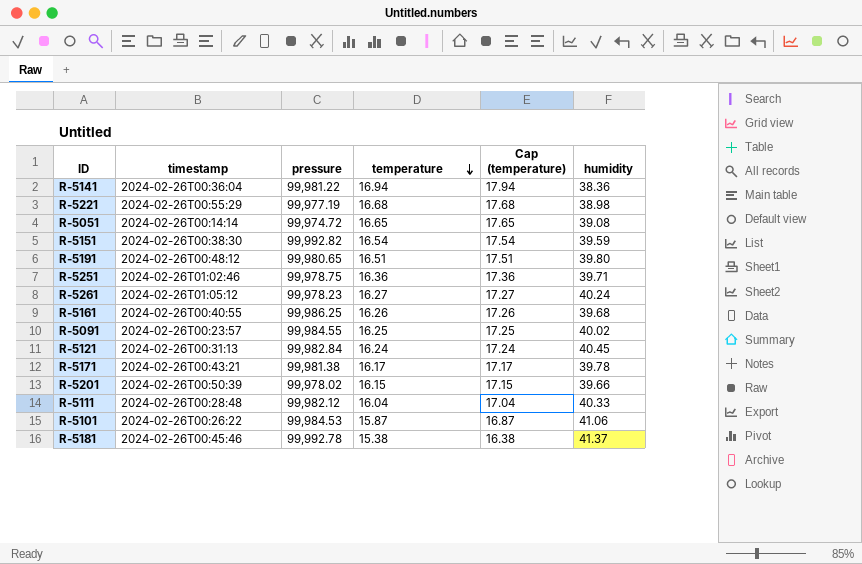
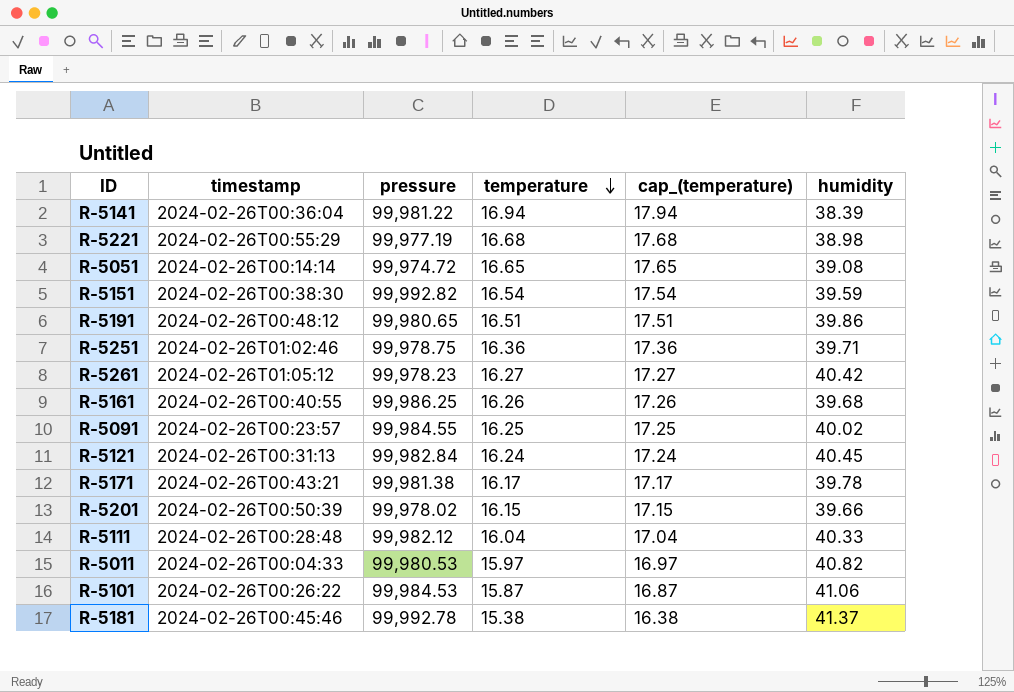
column name: Cap (temperature) -> cap_(temperature)
R-5141 | humidity: 38.36 -> 38.39
R-5191 | humidity: 39.80 -> 39.86
R-5261 | humidity: 40.24 -> 40.42
row R-5011: none -> 2024-02-26T00:04:33 | 99,980.53 | 15.97 | 16.97 | 40.82

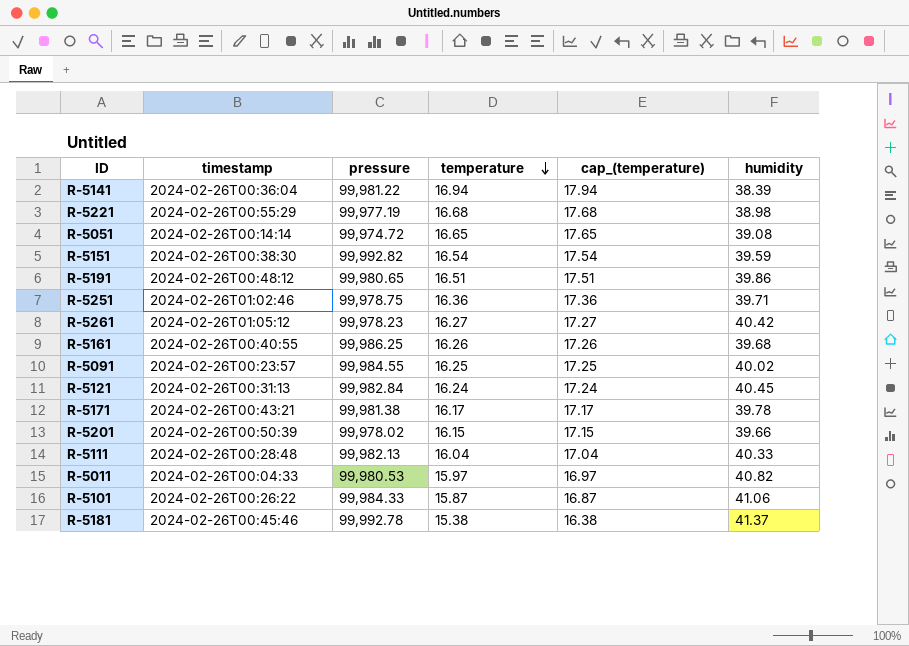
R-5111 | pressure: 99,982.12 -> 99,982.13
R-5101 | pressure: 99,984.53 -> 99,984.33

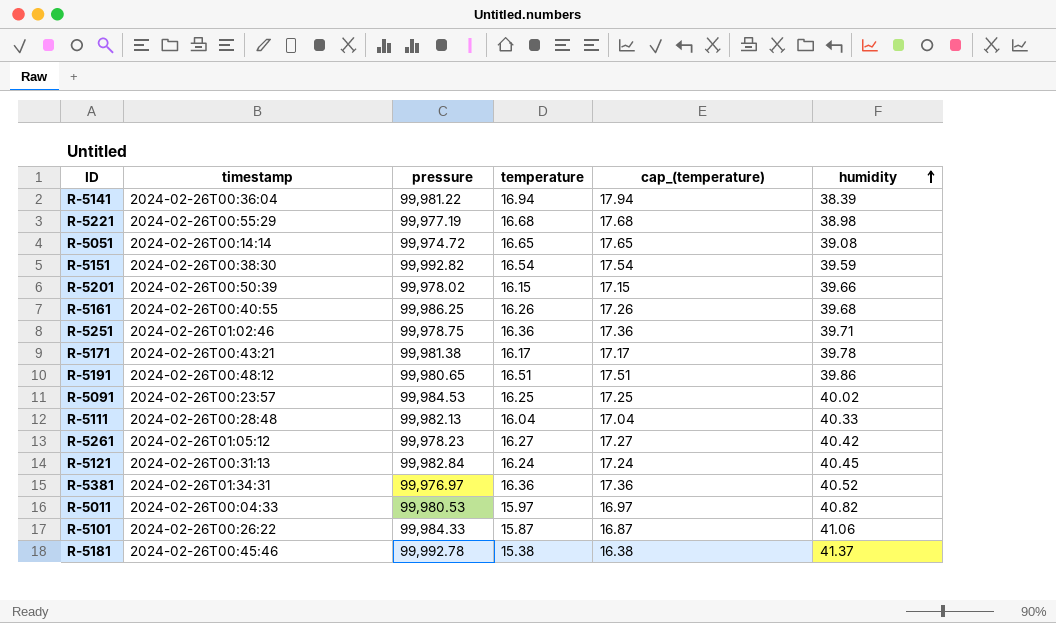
row order: temperature descending -> humidity ascending
R-5091 | pressure: 99,984.55 -> 99,984.53
row R-5381: none -> 2024-02-26T01:34:31 | 99,976.97 | 16.36 | 17.36 | 40.52

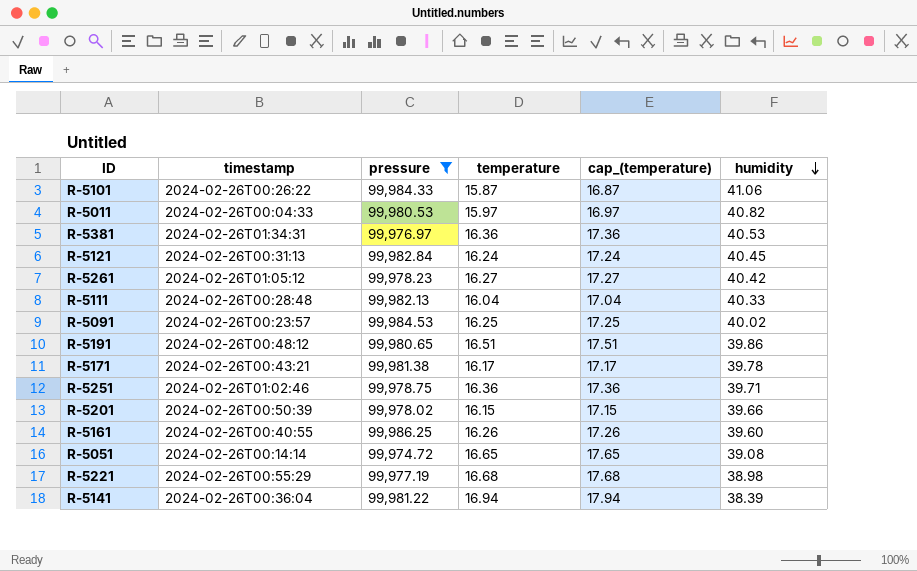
filter: none -> pressure <= 99,986.25
row order: humidity ascending -> humidity descending
R-5381 | humidity: 40.52 -> 40.53
R-5161 | humidity: 39.68 -> 39.60

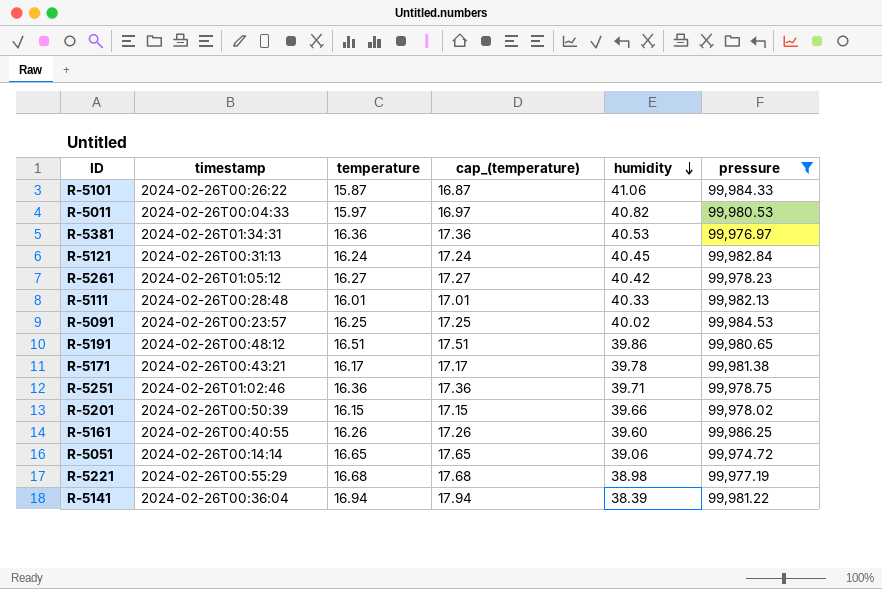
column pressure | position: 3 -> 6
R-5111 | temperature: 16.04 -> 16.01
R-5111 | cap_(temperature): 17.04 -> 17.01
R-5051 | humidity: 39.08 -> 39.06

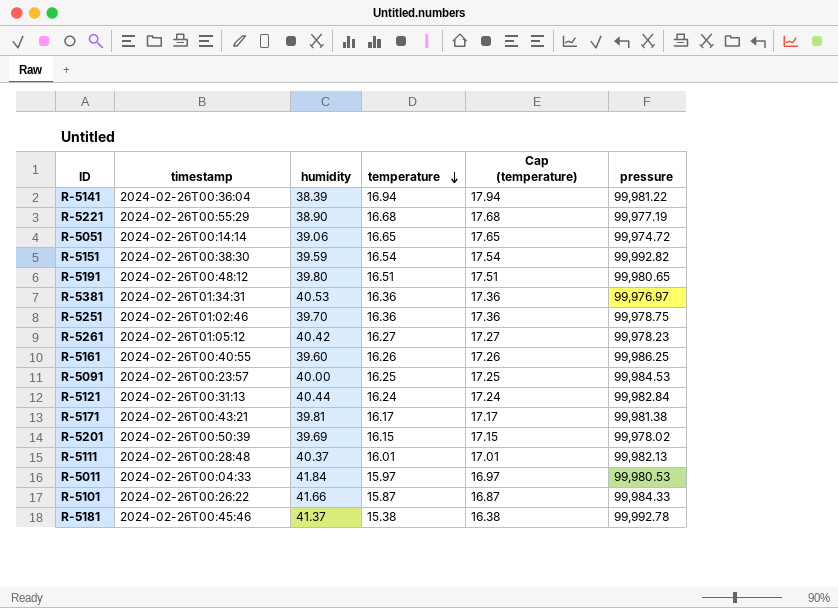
filter: pressure <= 99,986.25 -> none
row order: humidity descending -> temperature descending
column humidity | position: 5 -> 3
column name: cap_(temperature) -> Cap (temperature)
R-5221 | humidity: 38.98 -> 38.90
R-5191 | humidity: 39.86 -> 39.80
R-5251 | humidity: 39.71 -> 39.70
R-5091 | humidity: 40.02 -> 40.00
R-5121 | humidity: 40.45 -> 40.44
R-5171 | humidity: 39.78 -> 39.81
R-5201 | humidity: 39.66 -> 39.69
R-5111 | humidity: 40.33 -> 40.37
R-5011 | humidity: 40.82 -> 41.84
R-5101 | humidity: 41.06 -> 41.66

